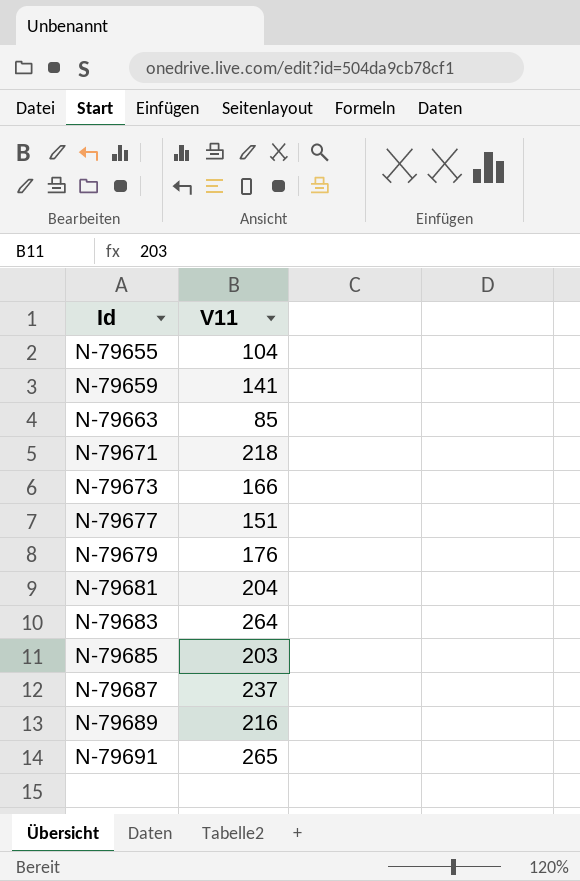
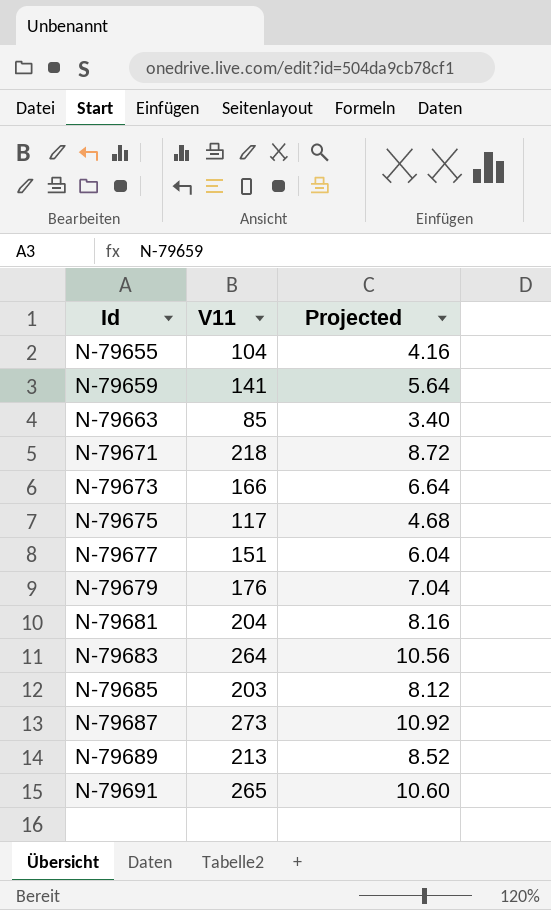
column Projected | formula: none -> [V11] * 0.04
row N-79675: none -> 117 | 4.68
N-79687 | V11: 237 -> 273
N-79689 | V11: 216 -> 213

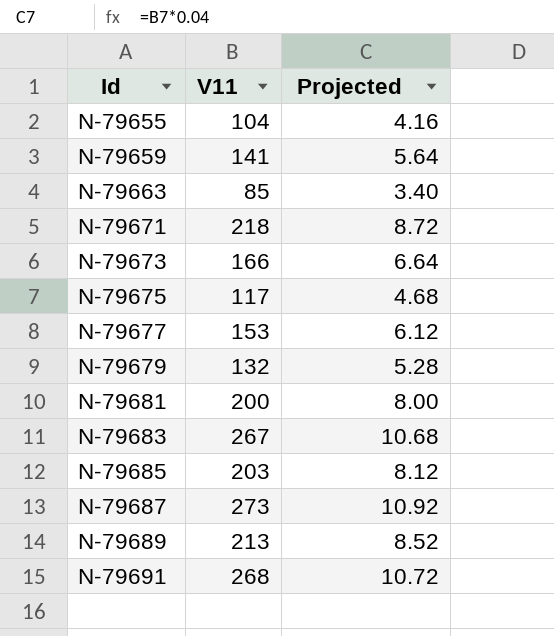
N-79677 | V11: 151 -> 153
N-79677 | Projected: 6.04 -> 6.12
N-79679 | V11: 176 -> 132
N-79679 | Projected: 7.04 -> 5.28
N-79681 | V11: 204 -> 200
N-79681 | Projected: 8.16 -> 8.00
N-79683 | V11: 264 -> 267
N-79683 | Projected: 10.56 -> 10.68
N-79691 | V11: 265 -> 268
N-79691 | Projected: 10.60 -> 10.72

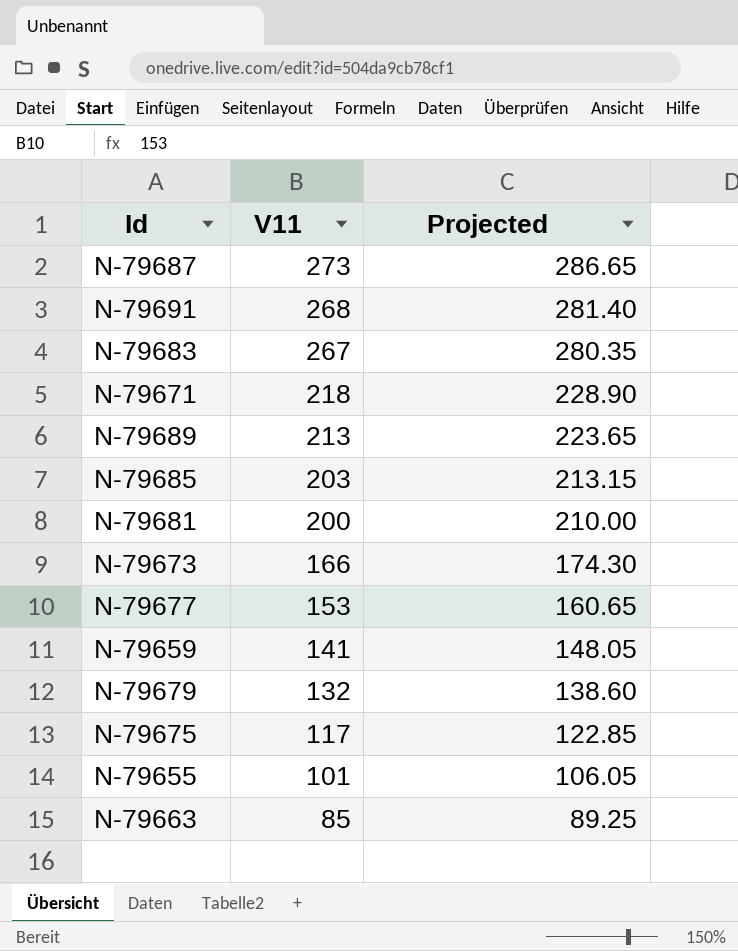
row order: Id ascending -> V11 descending
column Projected | formula: [V11] * 0.04 -> [V11] * 1.05
N-79655 | V11: 104 -> 101

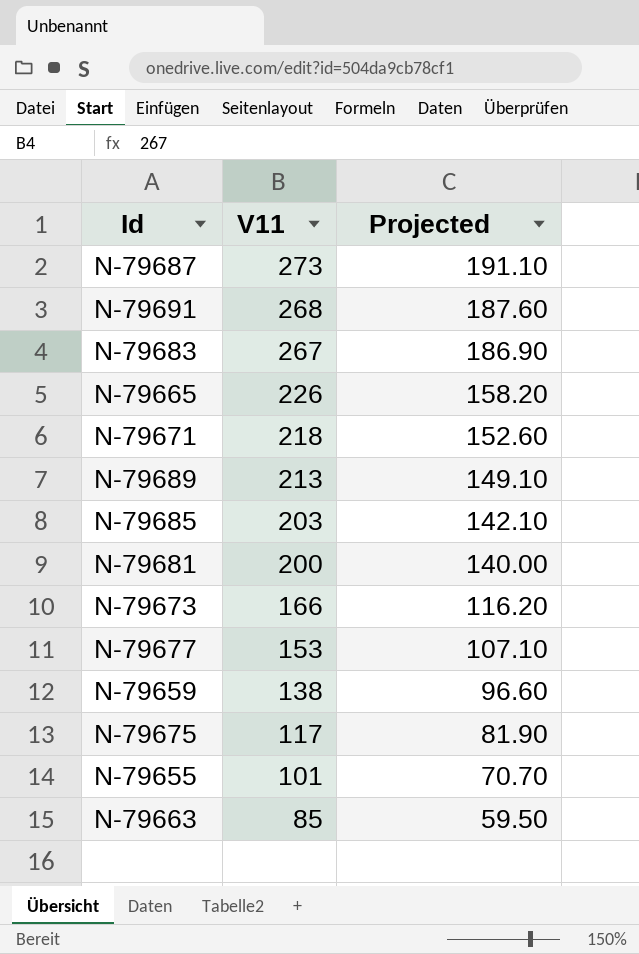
column Projected | formula: [V11] * 1.05 -> [V11] * 0.7
row N-79679: 132 | 138.60 -> none
row N-79665: none -> 226 | 158.20
N-79659 | V11: 141 -> 138

